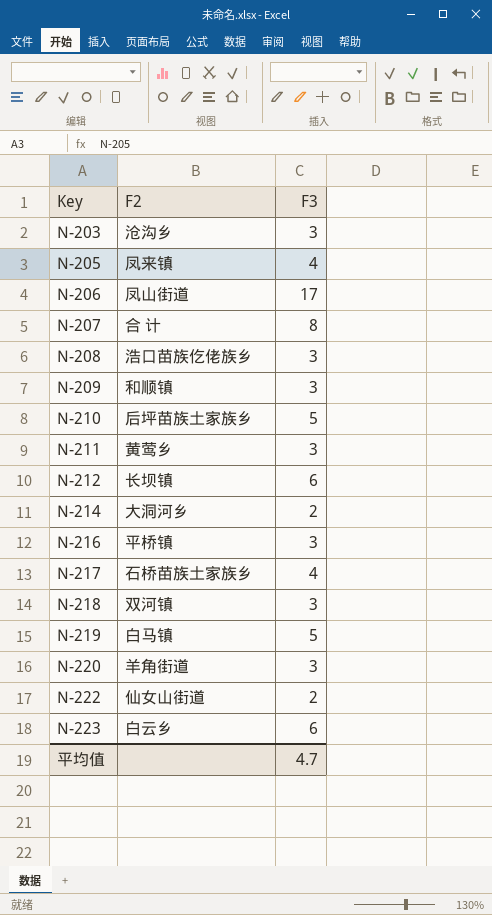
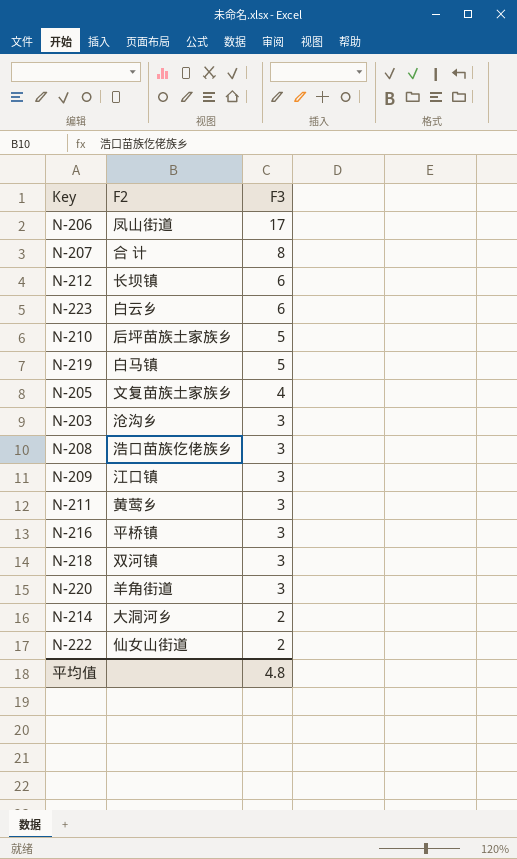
row order: Key ascending -> F3 descending
row N-217: 石桥苗族土家族乡 | 4 -> none
N-205 | F2: 凤来镇 -> 文复苗族土家族乡
N-209 | F2: 和顺镇 -> 江口镇
平均值 | F3: 4.7 -> 4.8

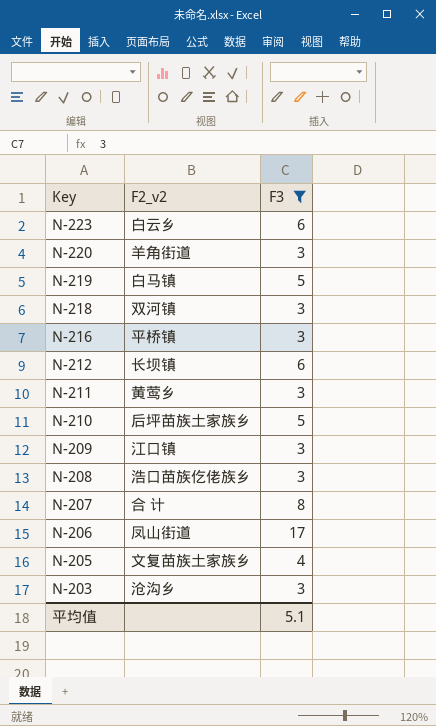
filter: none -> F3 != 2
row order: F3 descending -> Key descending
column name: F2 -> F2_v2
平均值 | F3: 4.8 -> 5.1

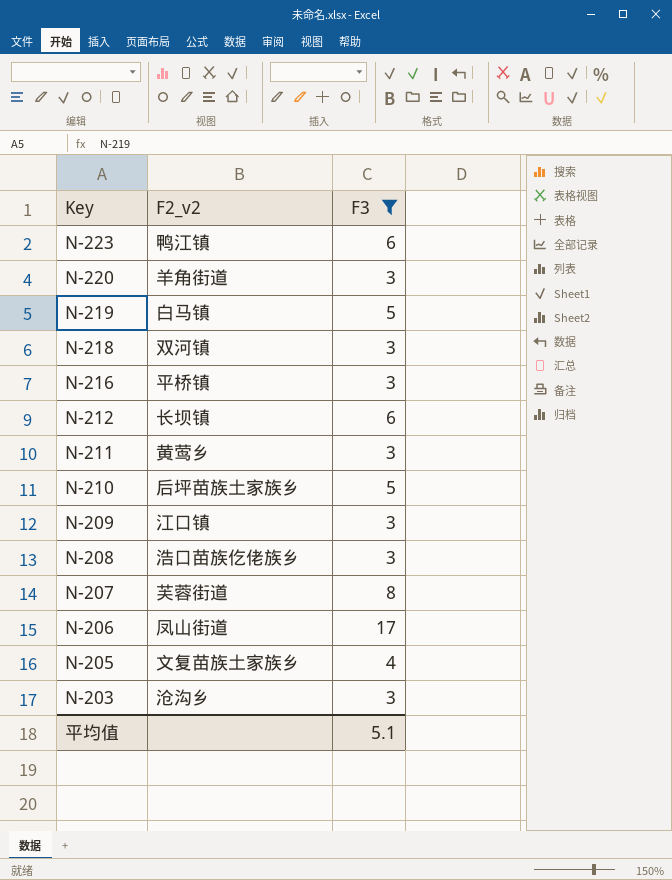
N-223 | F2_v2: 白云乡 -> 鸭江镇
N-207 | F2_v2: 合 计 -> 芙蓉街道

